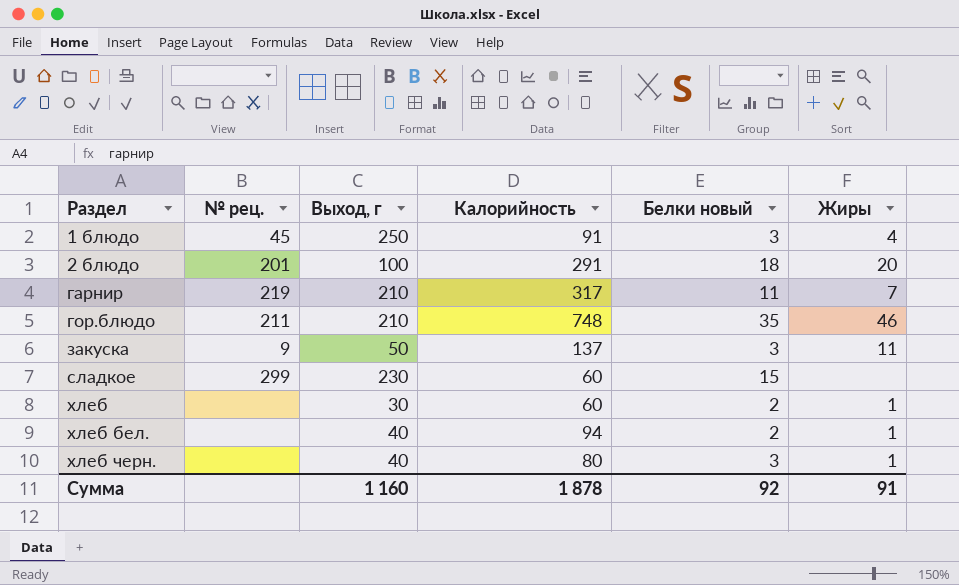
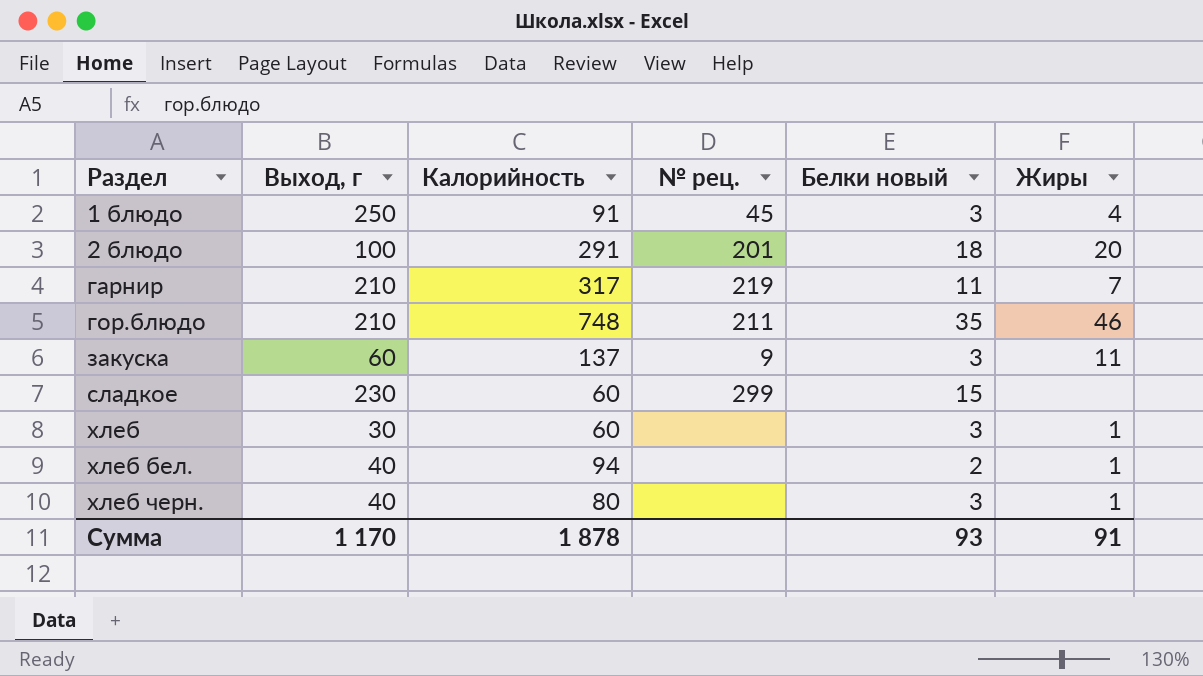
column № рец. | position: 2 -> 4
закуска | Выход, г: 50 -> 60
хлеб | Белки новый: 2 -> 3
Сумма | Выход, г: 1 160 -> 1 170
Сумма | Белки новый: 92 -> 93

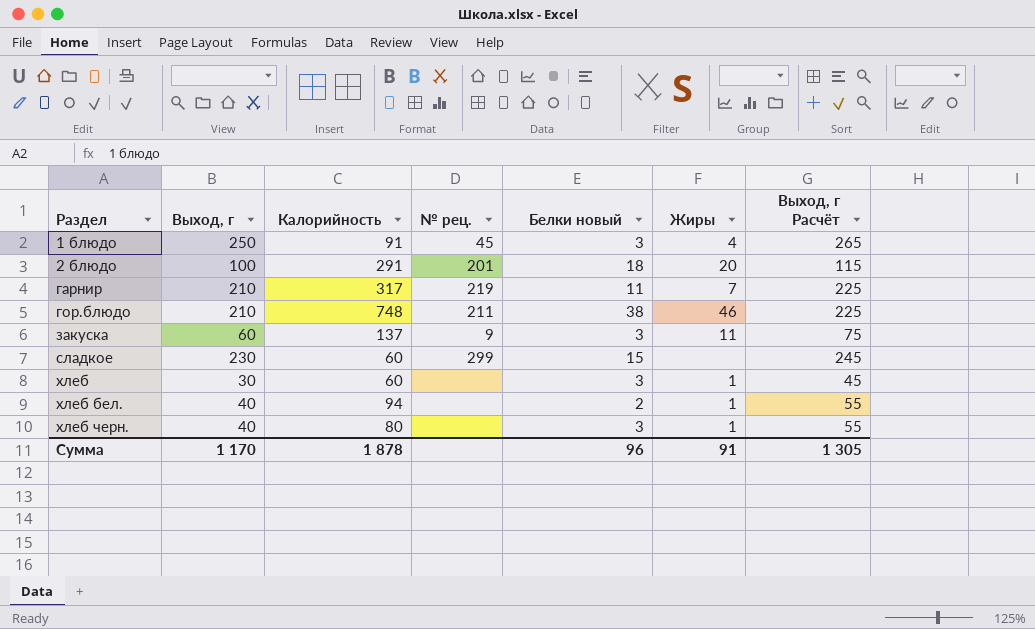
column Выход, г Расчёт | formula: none -> [Выход, г] + 15
гор.блюдо | Белки новый: 35 -> 38
Сумма | Белки новый: 93 -> 96

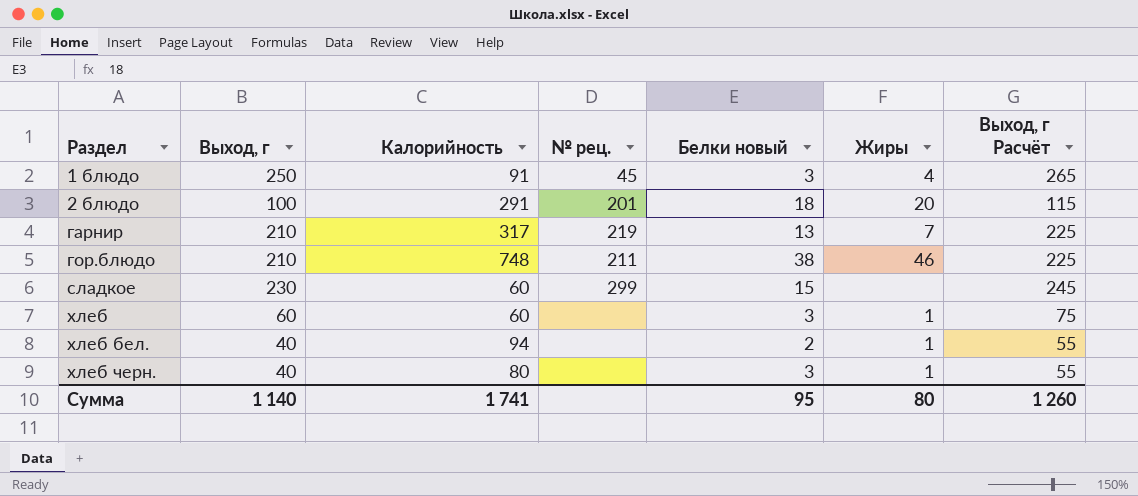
row закуска: 60 | 137 | 9 | 3 | 11 | 75 -> none
гарнир | Белки новый: 11 -> 13
хлеб | Выход, г: 30 -> 60
хлеб | Выход, г Расчёт: 45 -> 75
Сумма | Выход, г: 1 170 -> 1 140
Сумма | Калорийность: 1 878 -> 1 741
Сумма | Белки новый: 96 -> 95
Сумма | Жиры: 91 -> 80
Сумма | Выход, г Расчёт: 1 305 -> 1 260

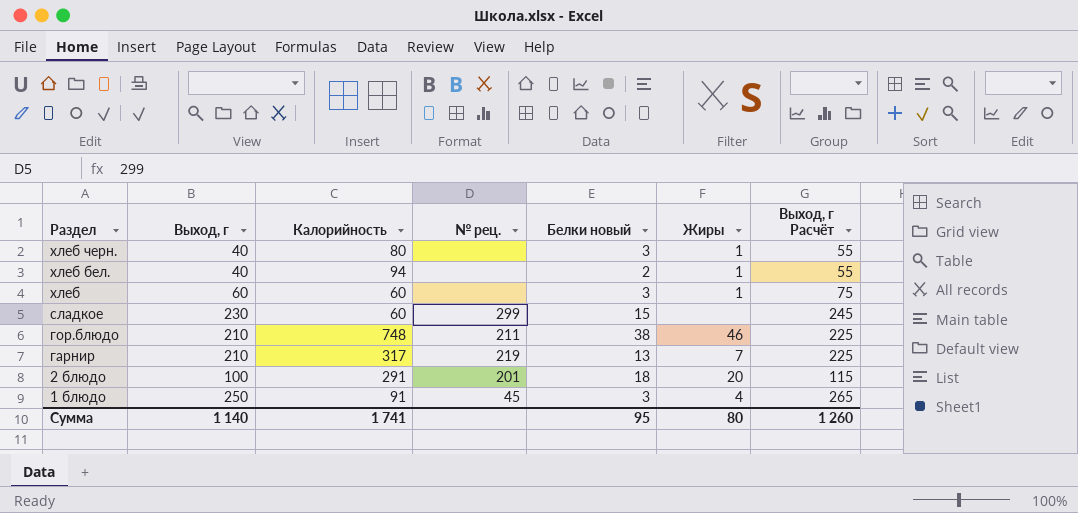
row order: Раздел ascending -> Раздел descending

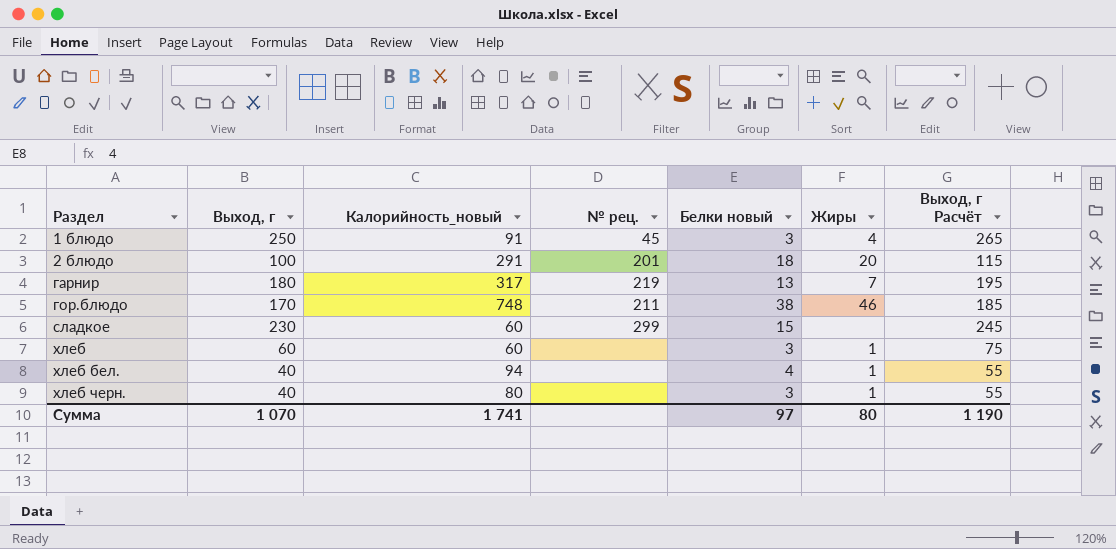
row order: Раздел descending -> Раздел ascending
column name: Калорийность -> Калорийность_новый
гарнир | Выход, г: 210 -> 180
гарнир | Выход, г Расчёт: 225 -> 195
гор.блюдо | Выход, г: 210 -> 170
гор.блюдо | Выход, г Расчёт: 225 -> 185
хлеб бел. | Белки новый: 2 -> 4
Сумма | Выход, г: 1 140 -> 1 070
Сумма | Белки новый: 95 -> 97
Сумма | Выход, г Расчёт: 1 260 -> 1 190

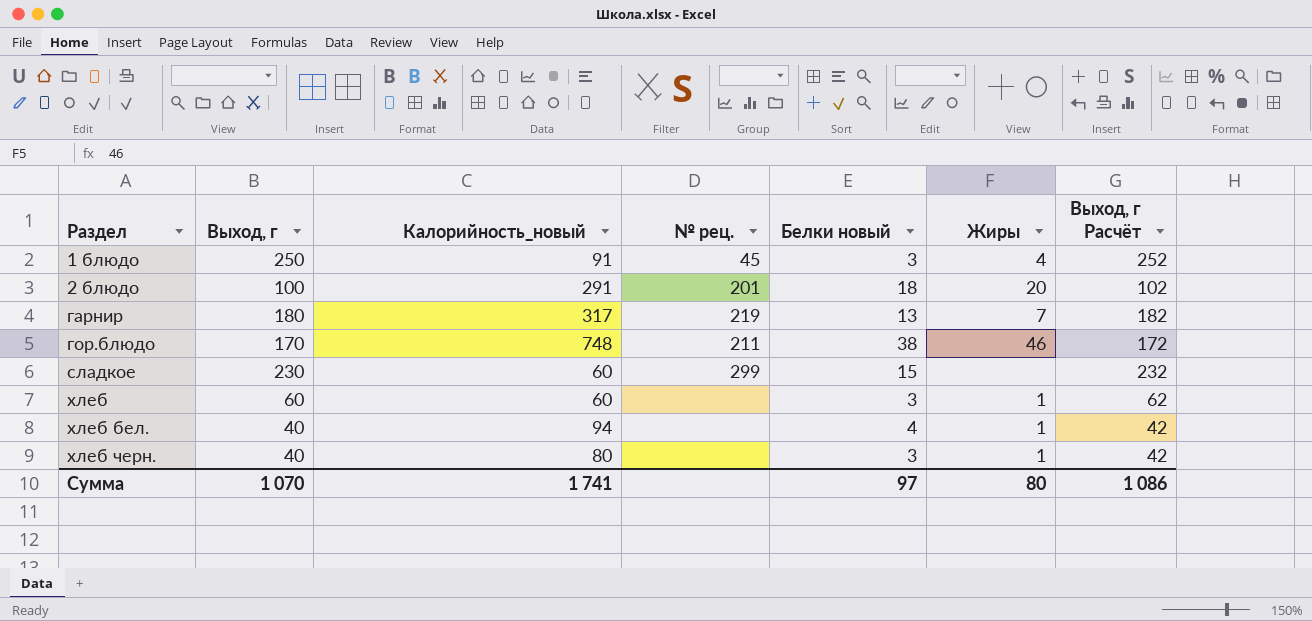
column Выход, г Расчёт | formula: [Выход, г] + 15 -> [Выход, г] + 2
Сумма | Выход, г Расчёт: 1 190 -> 1 086

